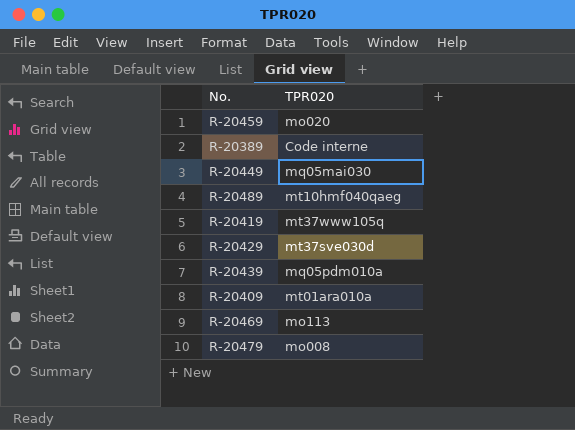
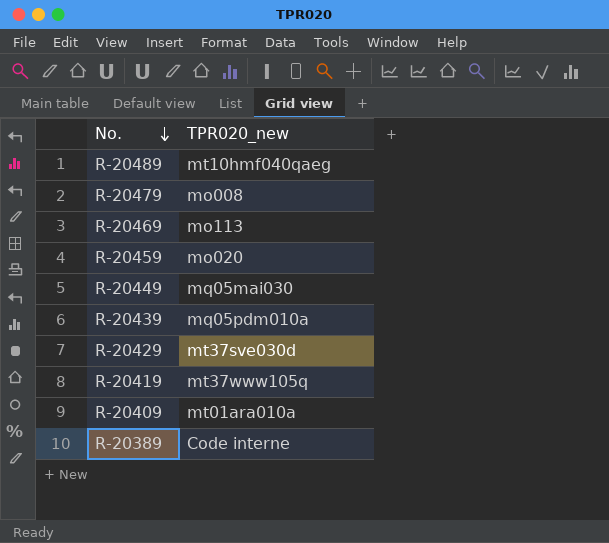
row order: none -> No. descending
column name: TPR020 -> TPR020_new

